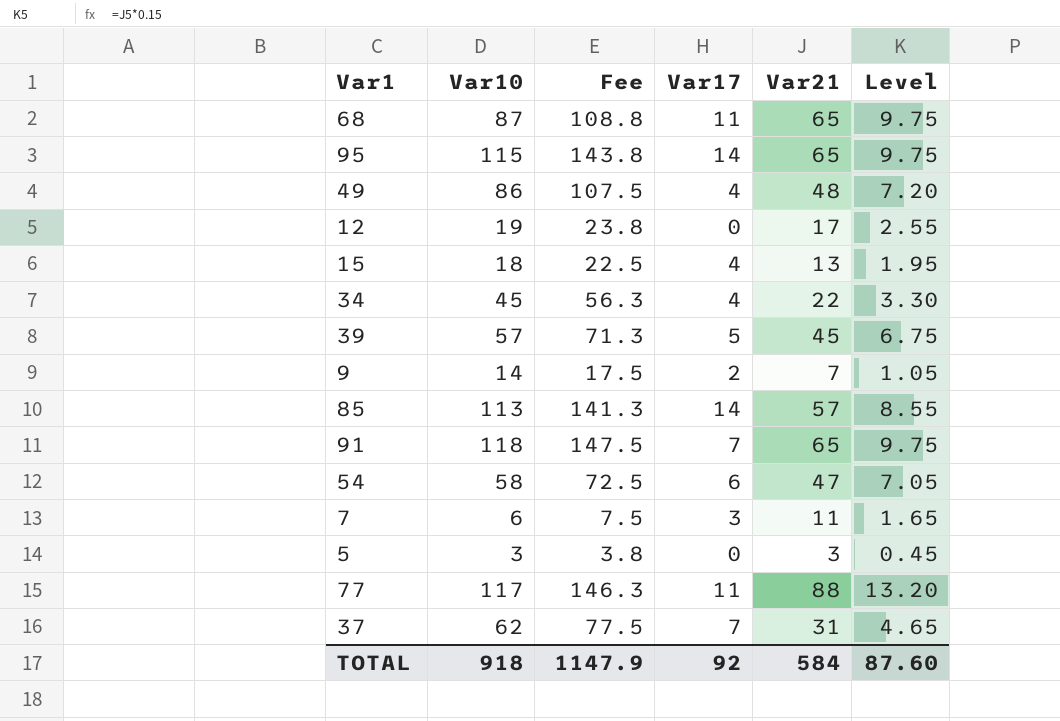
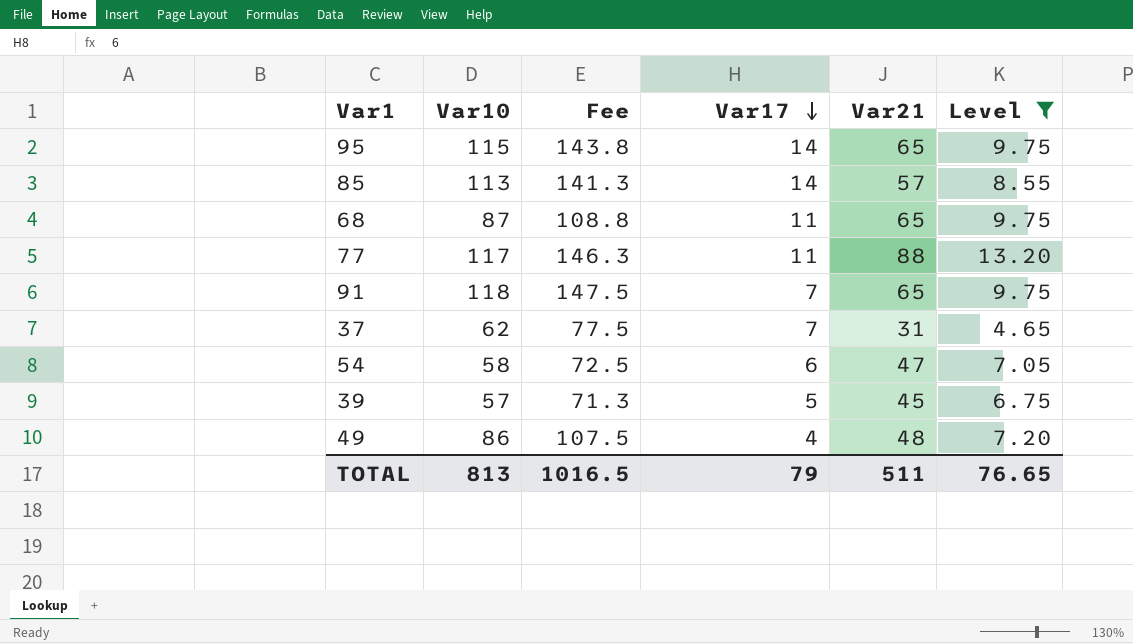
filter: none -> Level >= 4.65
row order: none -> Var17 descending
TOTAL | Var10: 918 -> 813
TOTAL | Fee: 1147.9 -> 1016.5
TOTAL | Var17: 92 -> 79
TOTAL | Var21: 584 -> 511
TOTAL | Level: 87.60 -> 76.65

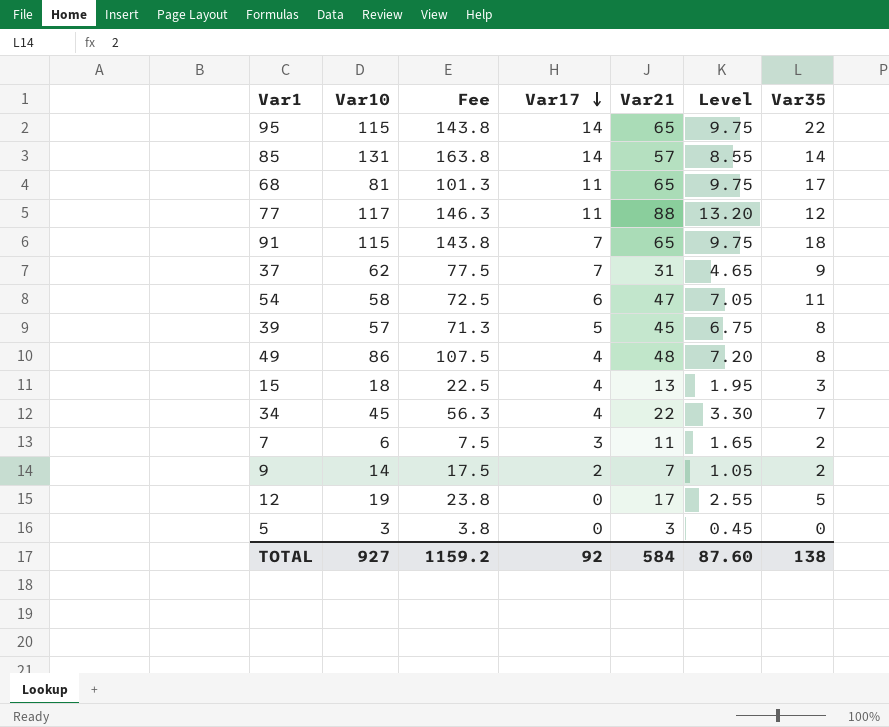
filter: Level >= 4.65 -> none
column Var35 | position: none -> 7
85 | Var10: 113 -> 131
85 | Fee: 141.3 -> 163.8
68 | Var10: 87 -> 81
68 | Fee: 108.8 -> 101.3
91 | Var10: 118 -> 115
91 | Fee: 147.5 -> 143.8
TOTAL | Var10: 813 -> 927
TOTAL | Fee: 1016.5 -> 1159.2
TOTAL | Var17: 79 -> 92
TOTAL | Var21: 511 -> 584
TOTAL | Level: 76.65 -> 87.60

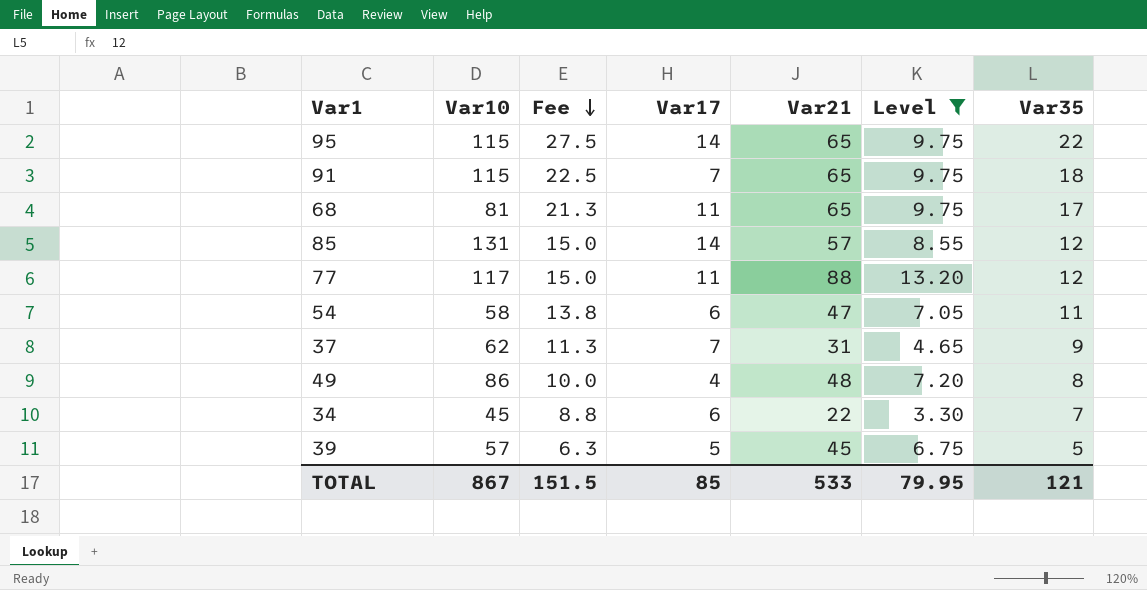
filter: none -> Level >= 3.30
row order: Var17 descending -> Fee descending
column Fee | formula: [Var10] * 1.25 -> [Var35] * 1.25
85 | Var35: 14 -> 12
34 | Var17: 4 -> 6
39 | Var35: 8 -> 5
TOTAL | Var10: 927 -> 867
TOTAL | Fee: 1159.2 -> 151.5
TOTAL | Var17: 92 -> 85
TOTAL | Var21: 584 -> 533
TOTAL | Level: 87.60 -> 79.95
TOTAL | Var35: 138 -> 121

